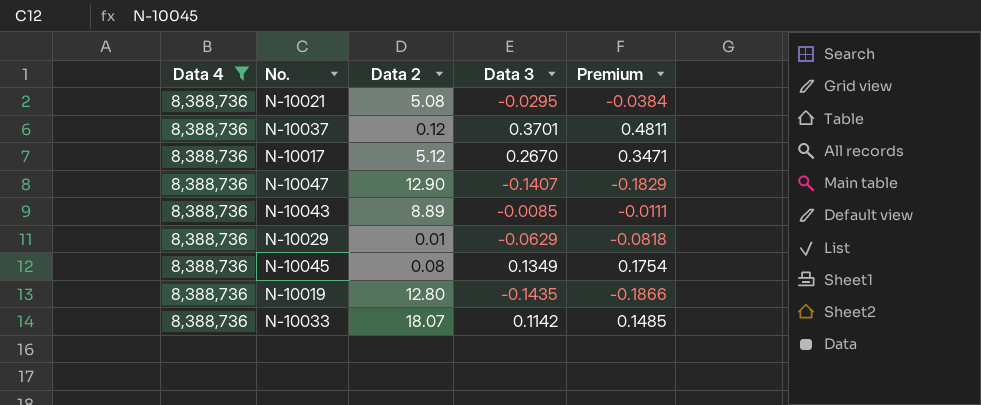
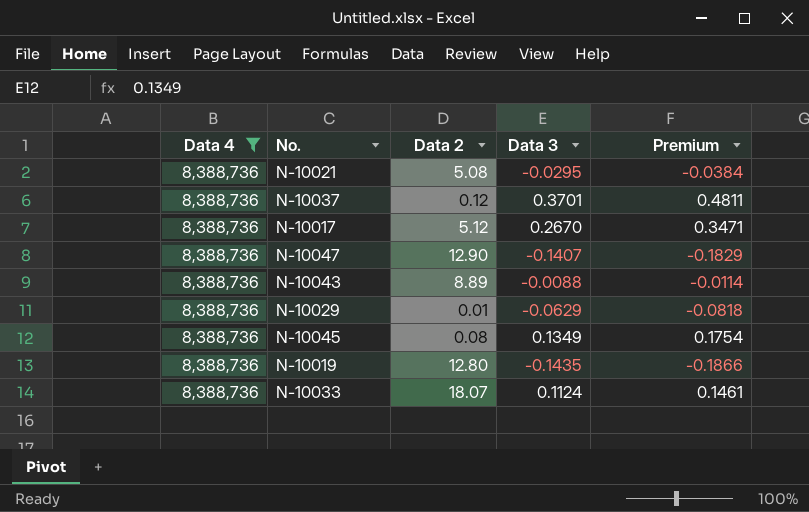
N-10043 | Data 3: -0.0085 -> -0.0088
N-10043 | Premium: -0.0111 -> -0.0114
N-10033 | Data 3: 0.1142 -> 0.1124
N-10033 | Premium: 0.1485 -> 0.1461

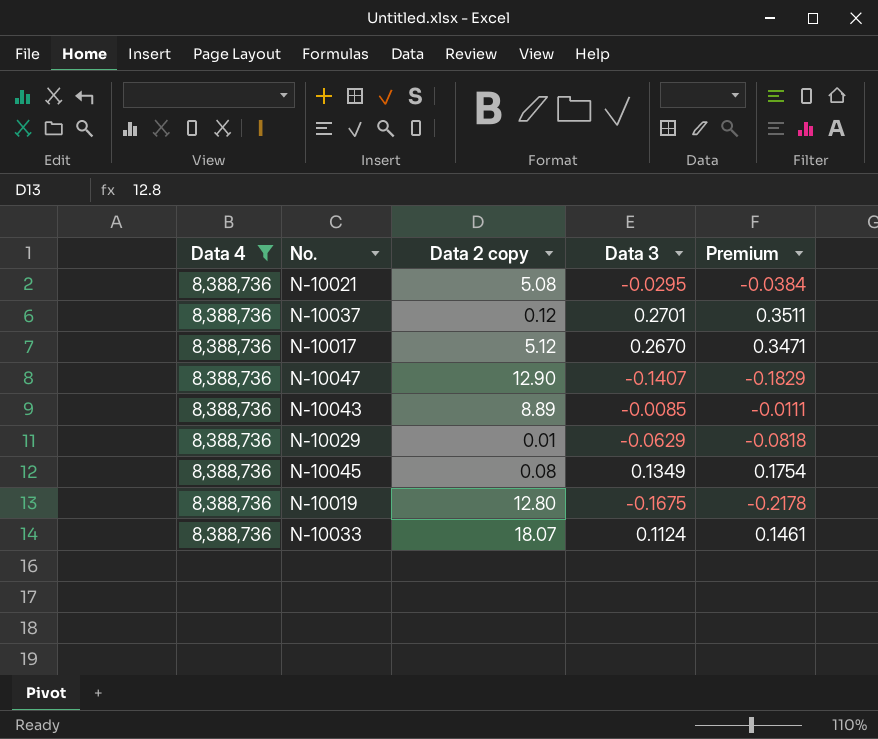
column name: Data 2 -> Data 2 copy
N-10037 | Data 3: 0.3701 -> 0.2701
N-10037 | Premium: 0.4811 -> 0.3511
N-10043 | Data 3: -0.0088 -> -0.0085
N-10043 | Premium: -0.0114 -> -0.0111
N-10019 | Data 3: -0.1435 -> -0.1675
N-10019 | Premium: -0.1866 -> -0.2178

